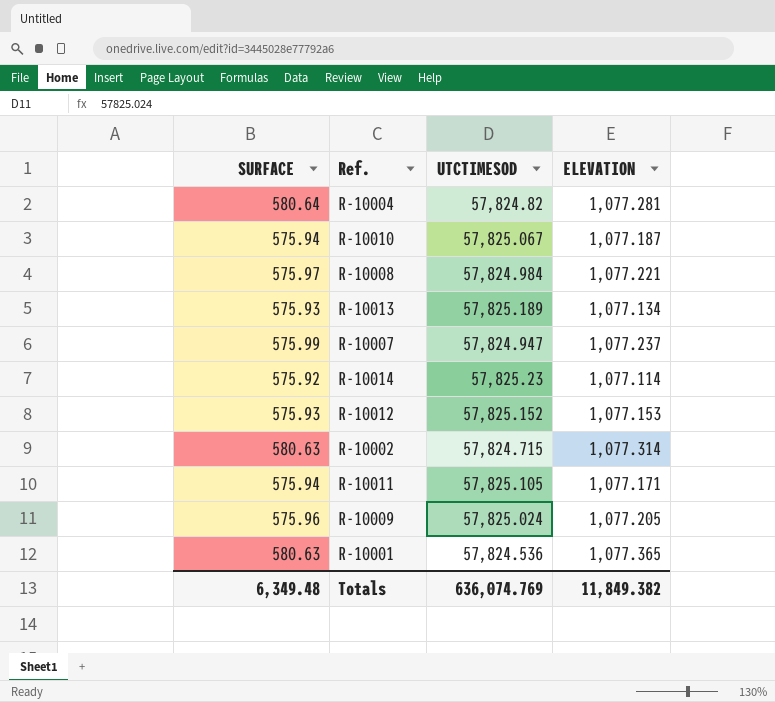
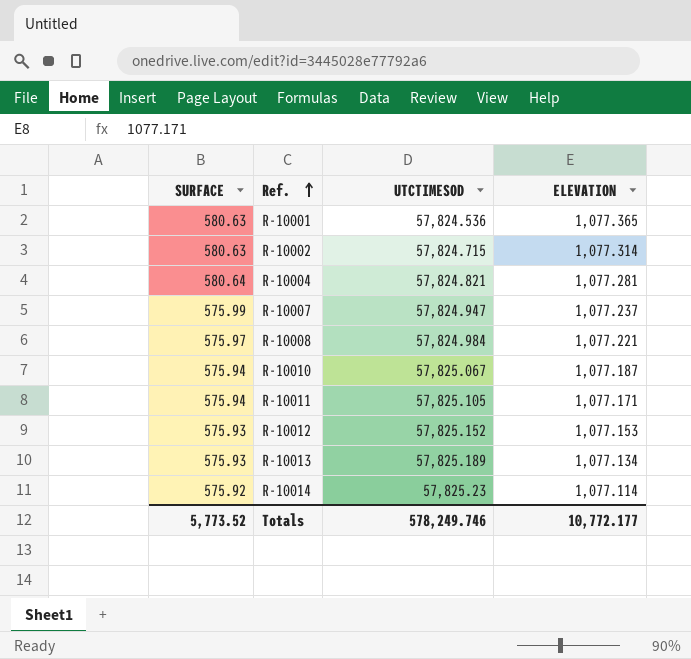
row order: none -> Ref. ascending
row R-10009: 575.96 | 57,825.024 | 1,077.205 -> none
R-10004 | UTCTIMESOD: 57,824.82 -> 57,824.821
Totals | SURFACE: 6,349.48 -> 5,773.52
Totals | UTCTIMESOD: 636,074.769 -> 578,249.746
Totals | ELEVATION: 11,849.382 -> 10,772.177

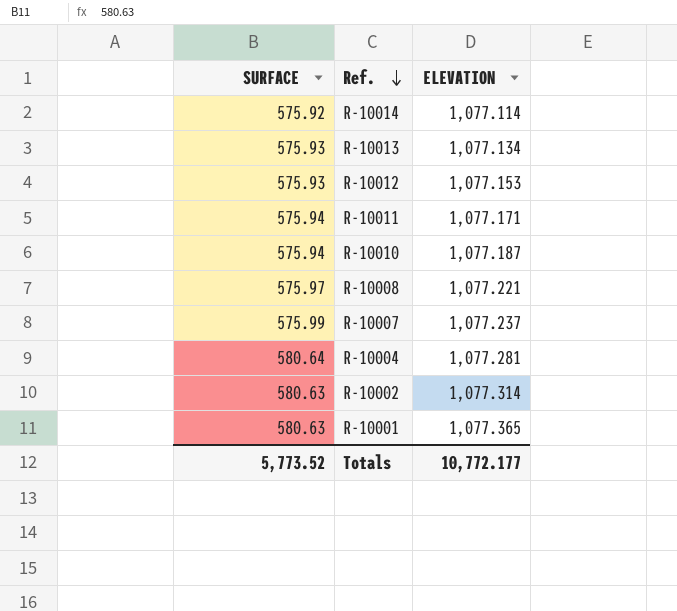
row order: Ref. ascending -> Ref. descending
column UTCTIMESOD | position: 3 -> none

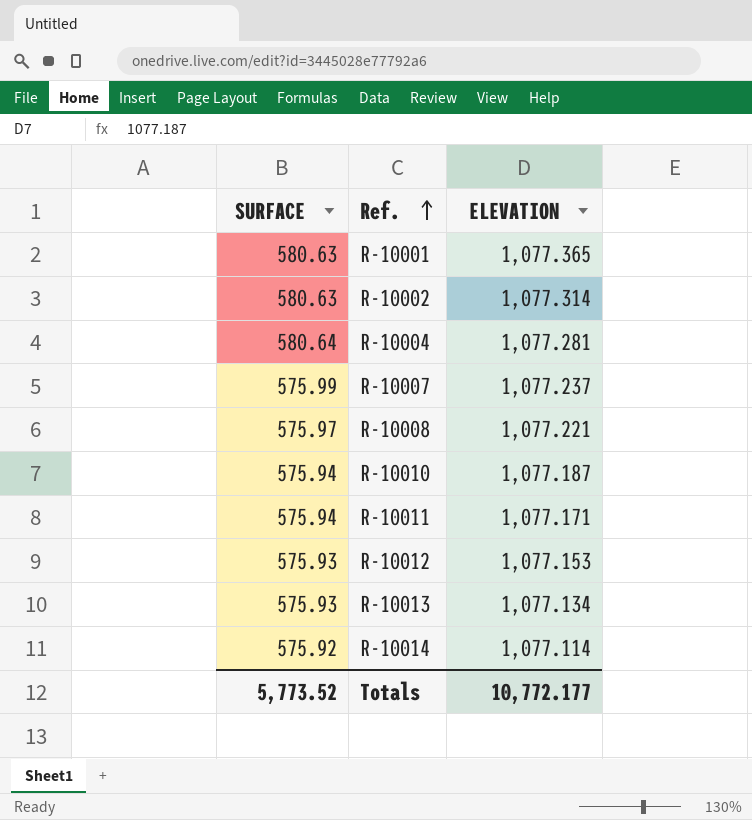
row order: Ref. descending -> Ref. ascending

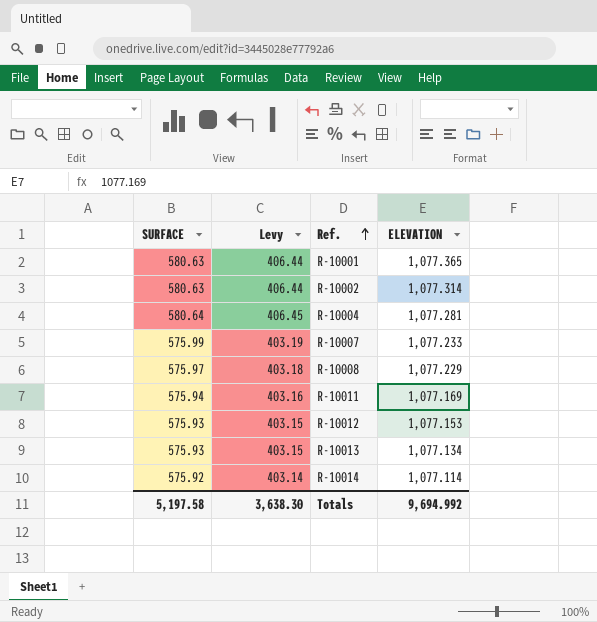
column Levy | formula: none -> [SURFACE] * 0.7
row R-10010: 575.94 | 1,077.187 -> none
R-10007 | ELEVATION: 1,077.237 -> 1,077.233
R-10008 | ELEVATION: 1,077.221 -> 1,077.229
R-10011 | ELEVATION: 1,077.171 -> 1,077.169
Totals | SURFACE: 5,773.52 -> 5,197.58
Totals | ELEVATION: 10,772.177 -> 9,694.992

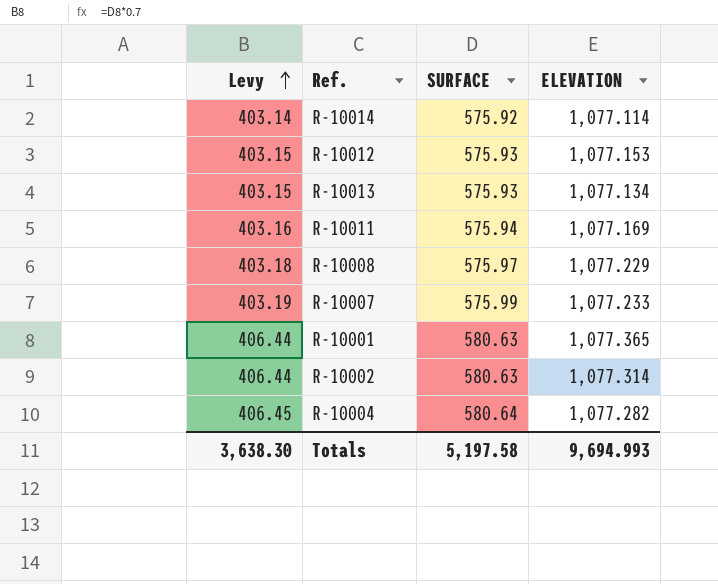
row order: Ref. ascending -> Levy ascending
column SURFACE | position: 1 -> 3
R-10004 | ELEVATION: 1,077.281 -> 1,077.282
Totals | ELEVATION: 9,694.992 -> 9,694.993

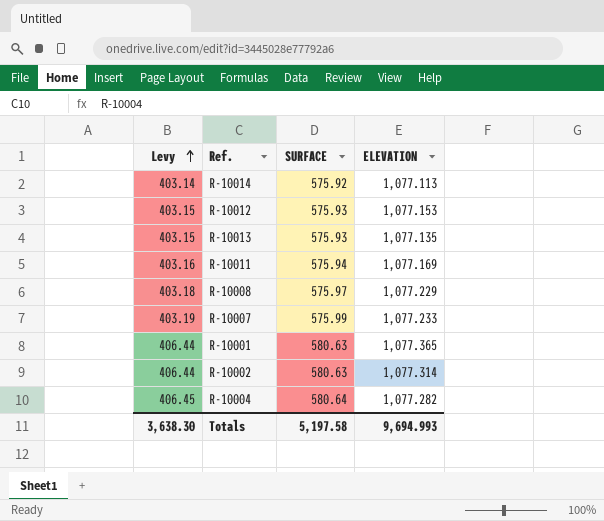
R-10014 | ELEVATION: 1,077.114 -> 1,077.113
R-10013 | ELEVATION: 1,077.134 -> 1,077.135

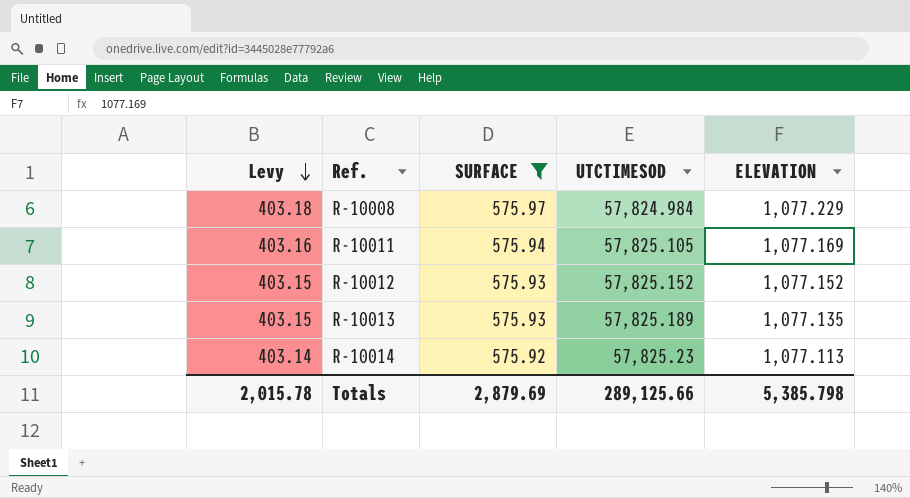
filter: none -> SURFACE <= 575.97
row order: Levy ascending -> Levy descending
column UTCTIMESOD | position: none -> 4
R-10012 | ELEVATION: 1,077.153 -> 1,077.152
Totals | Levy: 3,638.30 -> 2,015.78
Totals | SURFACE: 5,197.58 -> 2,879.69
Totals | ELEVATION: 9,694.993 -> 5,385.798

